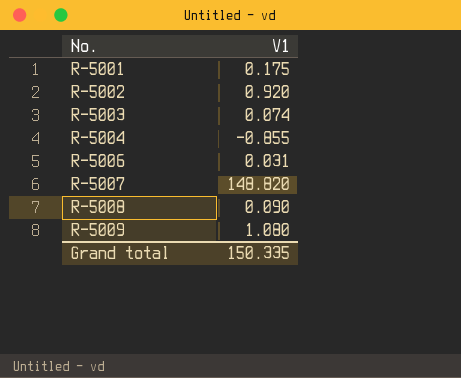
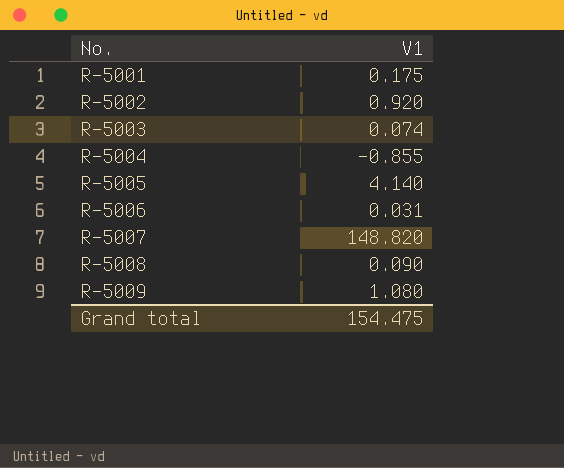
row R-5005: none -> 4.140
Grand total | V1: 150.335 -> 154.475

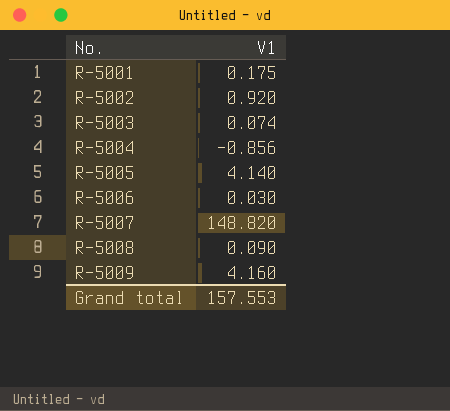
R-5004 | V1: -0.855 -> -0.856
R-5006 | V1: 0.031 -> 0.030
R-5009 | V1: 1.080 -> 4.160
Grand total | V1: 154.475 -> 157.553

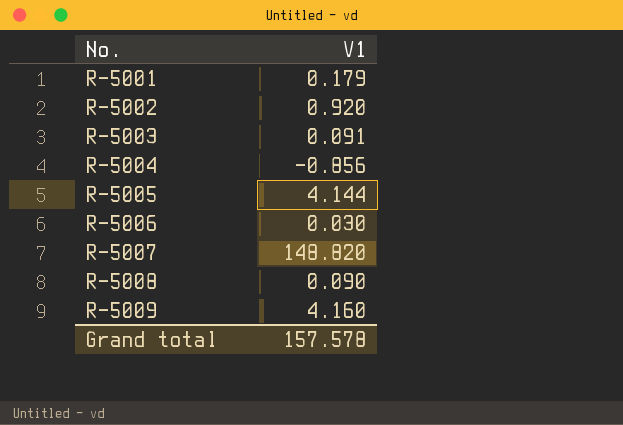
R-5001 | V1: 0.175 -> 0.179
R-5003 | V1: 0.074 -> 0.091
R-5005 | V1: 4.140 -> 4.144
Grand total | V1: 157.553 -> 157.578

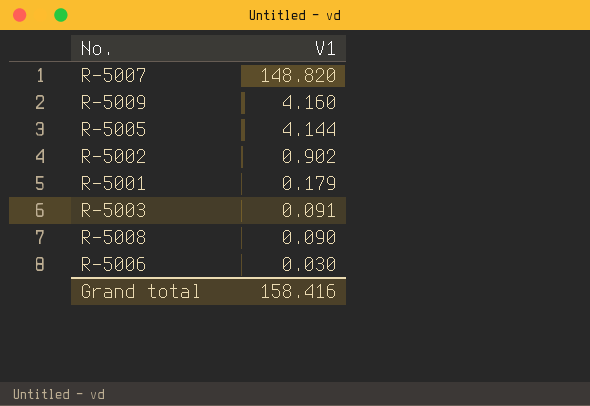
row order: No. ascending -> V1 descending
row R-5004: -0.856 -> none
R-5002 | V1: 0.920 -> 0.902
Grand total | V1: 157.578 -> 158.416

